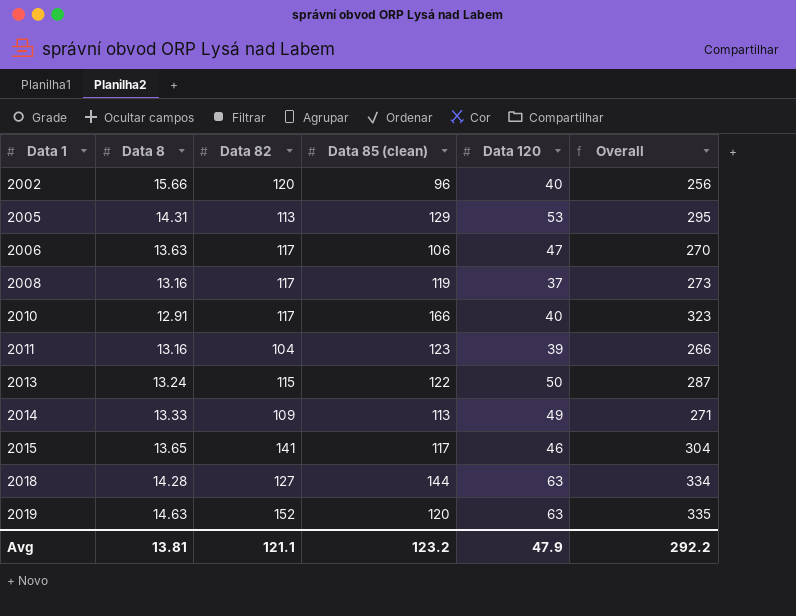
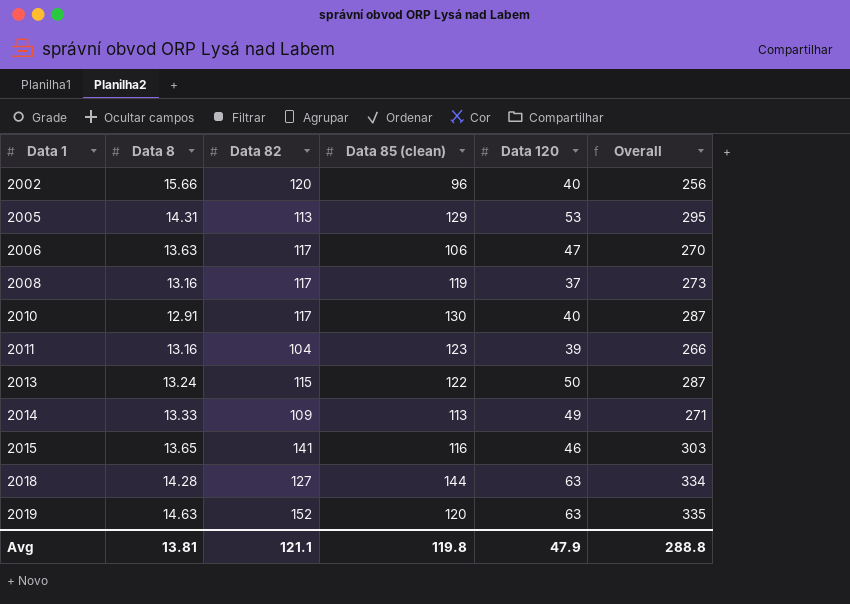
2010 | Data 85 (clean): 166 -> 130
2010 | Overall: 323 -> 287
2015 | Data 85 (clean): 117 -> 116
2015 | Overall: 304 -> 303
Avg | Data 85 (clean): 123.2 -> 119.8
Avg | Overall: 292.2 -> 288.8

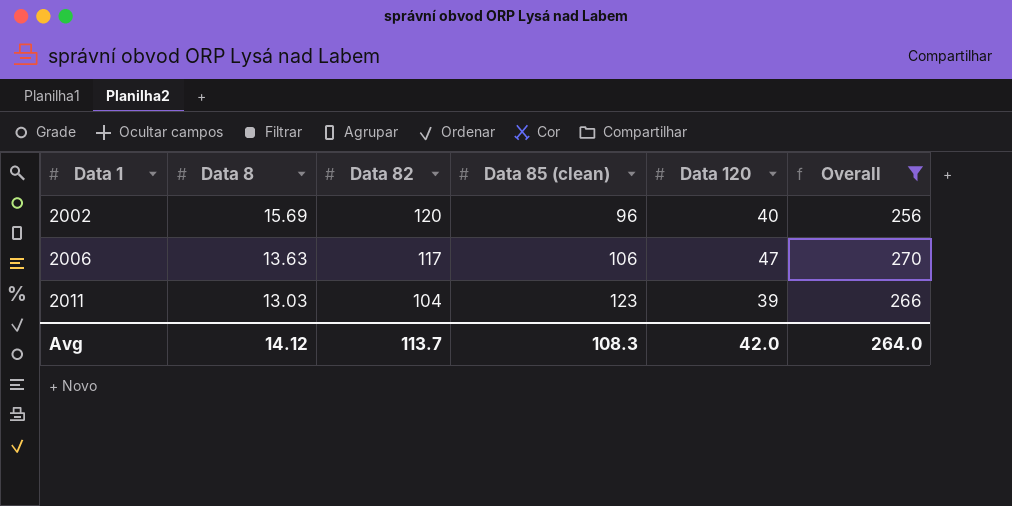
filter: none -> Overall <= 270
2002 | Data 8: 15.66 -> 15.69
2011 | Data 8: 13.16 -> 13.03
Avg | Data 8: 13.81 -> 14.12
Avg | Data 82: 121.1 -> 113.7
Avg | Data 85 (clean): 119.8 -> 108.3
Avg | Data 120: 47.9 -> 42.0
Avg | Overall: 288.8 -> 264.0

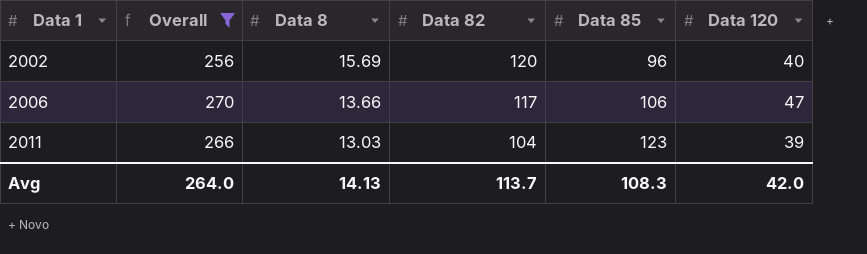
column Overall | position: 6 -> 2
column name: Data 85 (clean) -> Data 85
2006 | Data 8: 13.63 -> 13.66
Avg | Data 8: 14.12 -> 14.13

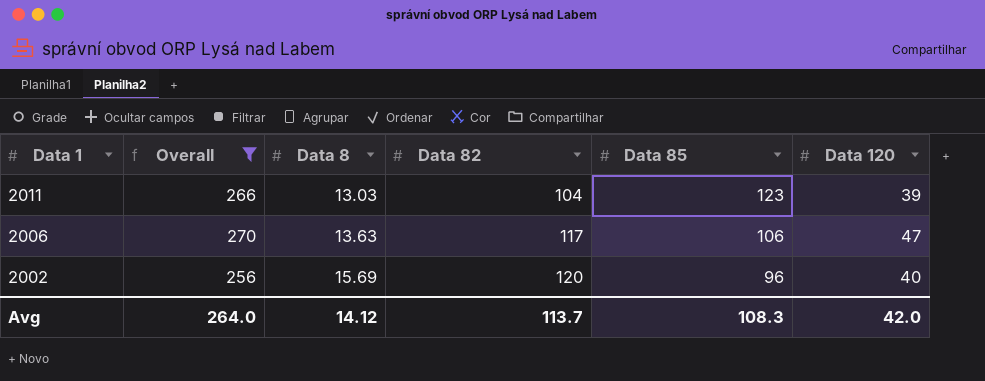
row order: Data 1 ascending -> Data 1 descending
2006 | Data 8: 13.66 -> 13.63
Avg | Data 8: 14.13 -> 14.12

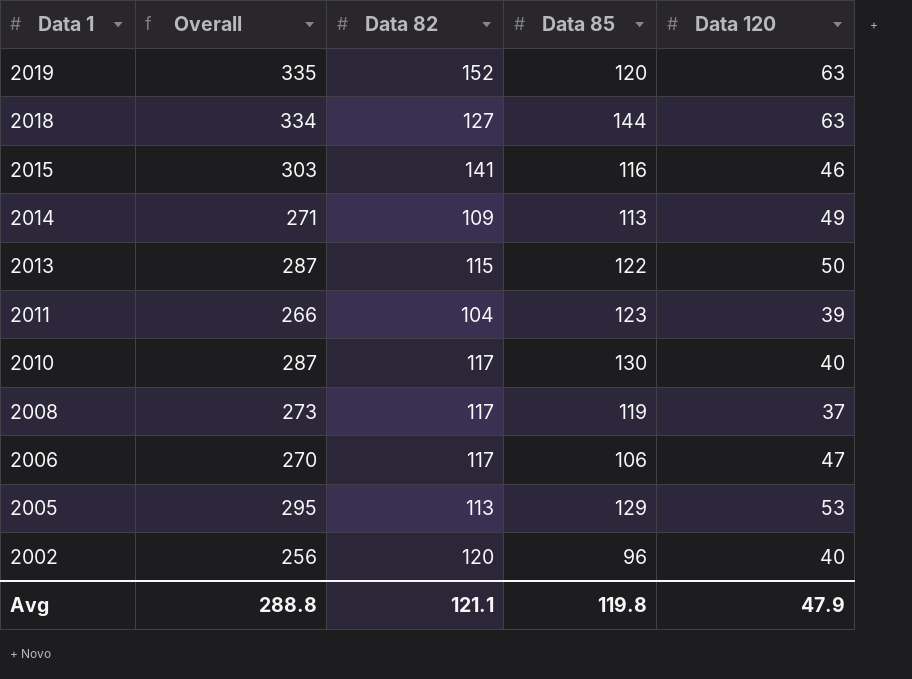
filter: Overall <= 270 -> none
column Data 8 | position: 3 -> none
Avg | Overall: 264.0 -> 288.8
Avg | Data 82: 113.7 -> 121.1
Avg | Data 85: 108.3 -> 119.8
Avg | Data 120: 42.0 -> 47.9

